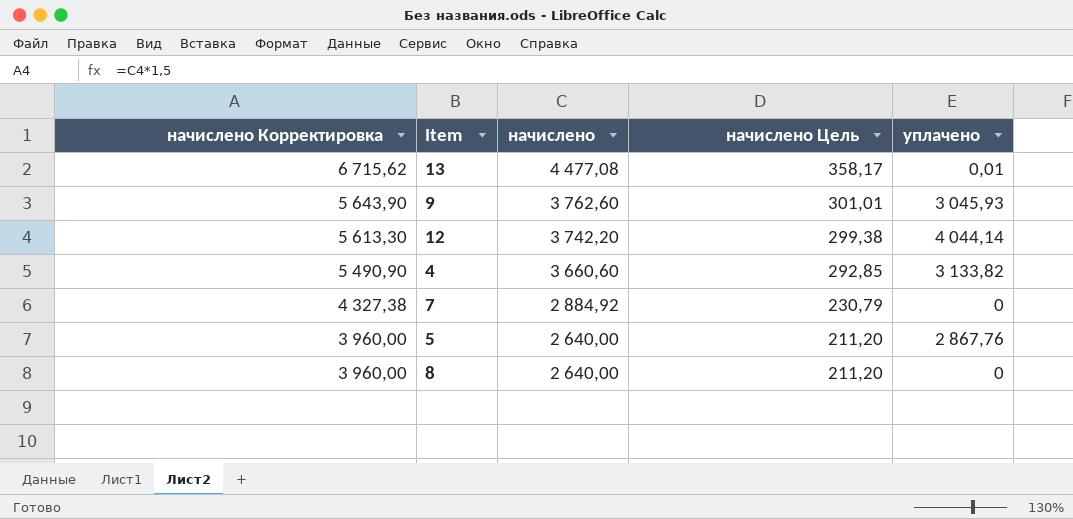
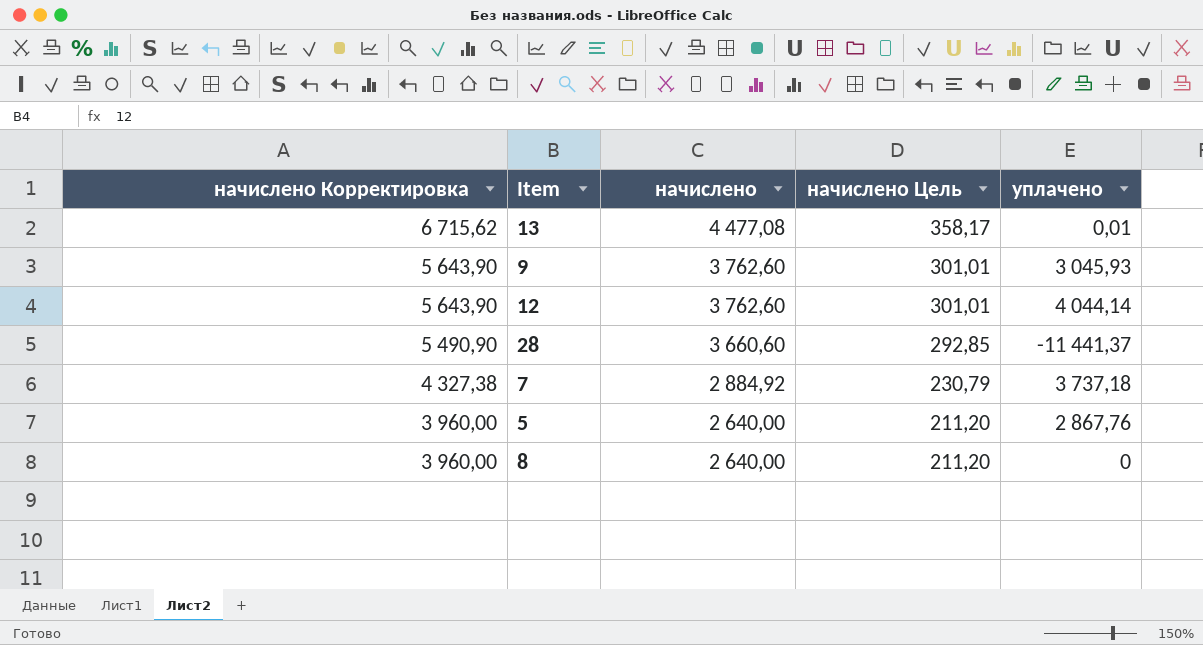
row 4: 5 490,90 | 3 660,60 | 292,85 | 3 133,82 -> none
12 | начислено Корректировка: 5 613,30 -> 5 643,90
12 | начислено: 3 742,20 -> 3 762,60
12 | начислено Цель: 299,38 -> 301,01
row 28: none -> 5 490,90 | 3 660,60 | 292,85 | -11 441,37
7 | уплачено: 0 -> 3 737,18

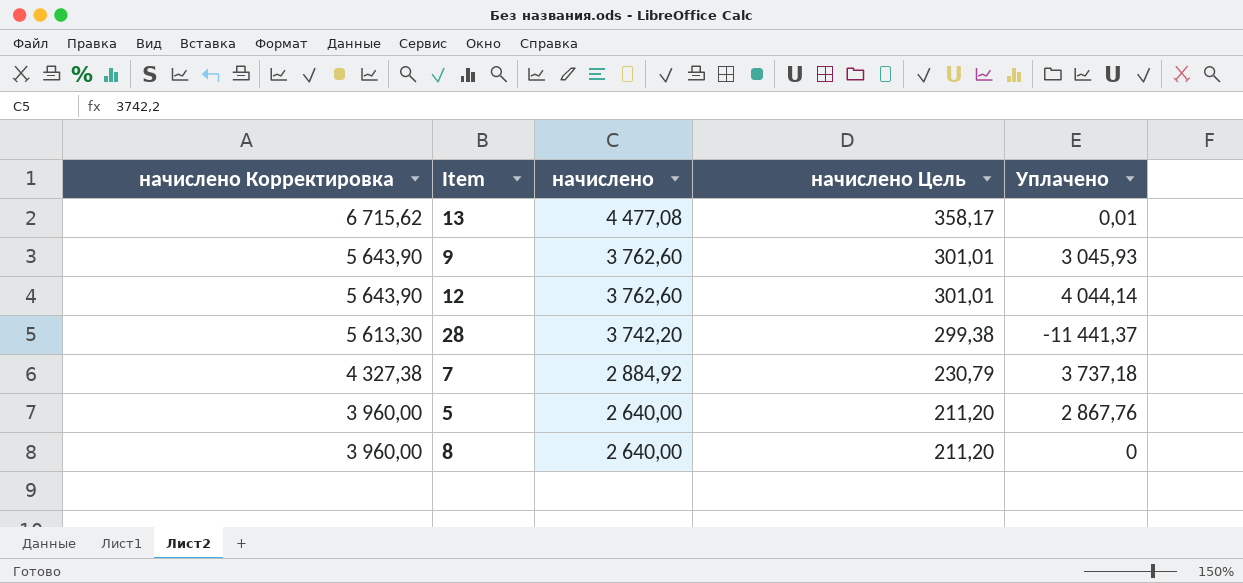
column name: уплачено -> Уплачено
28 | начислено Корректировка: 5 490,90 -> 5 613,30
28 | начислено: 3 660,60 -> 3 742,20
28 | начислено Цель: 292,85 -> 299,38

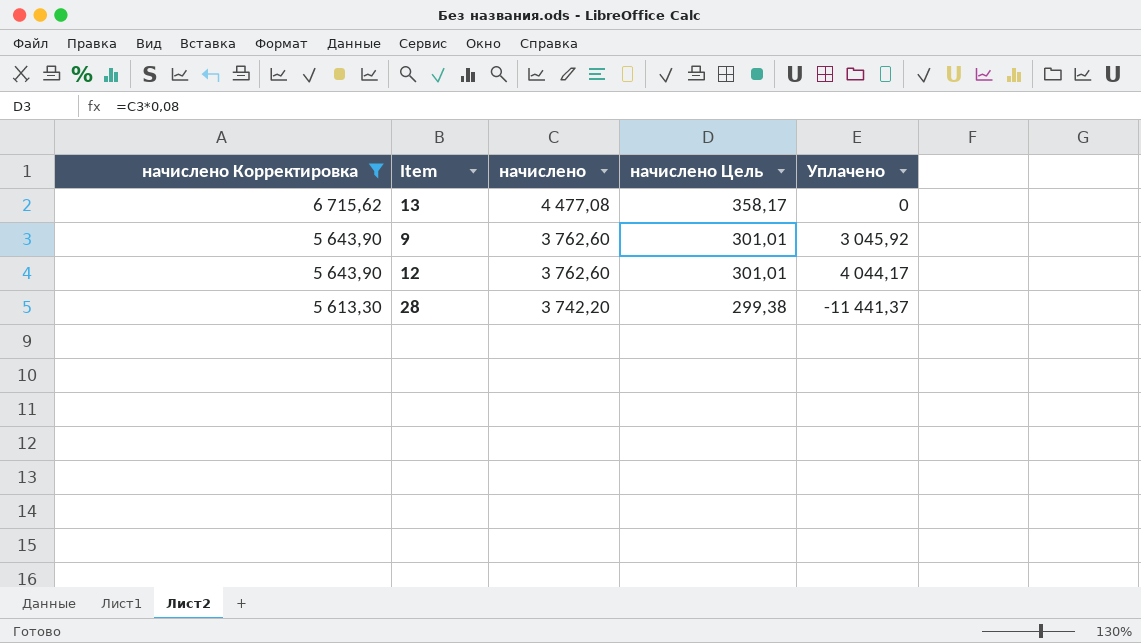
filter: none -> начислено Корректировка >= 5 613,30
13 | Уплачено: 0,01 -> 0
9 | Уплачено: 3 045,93 -> 3 045,92
12 | Уплачено: 4 044,14 -> 4 044,17

